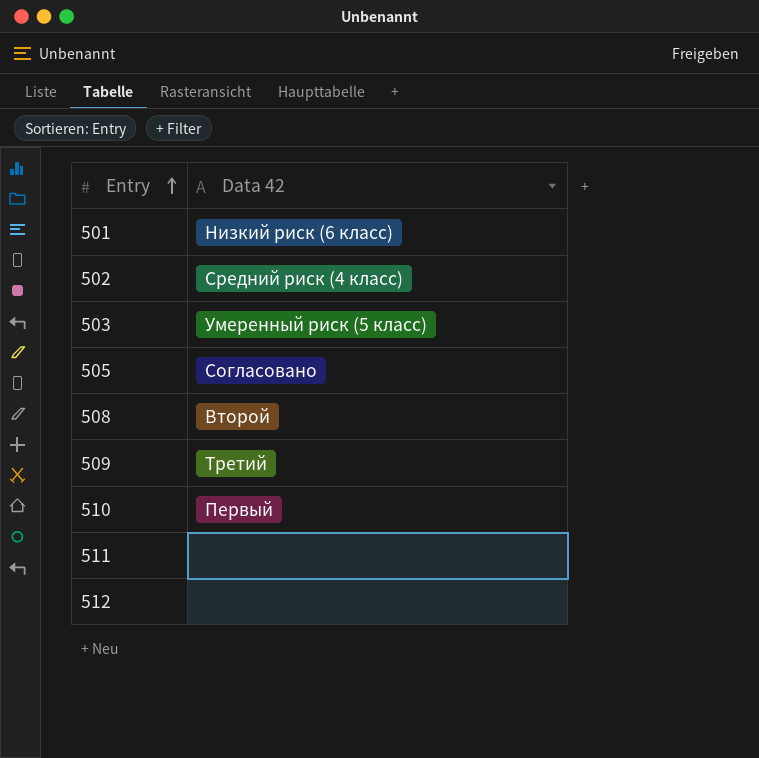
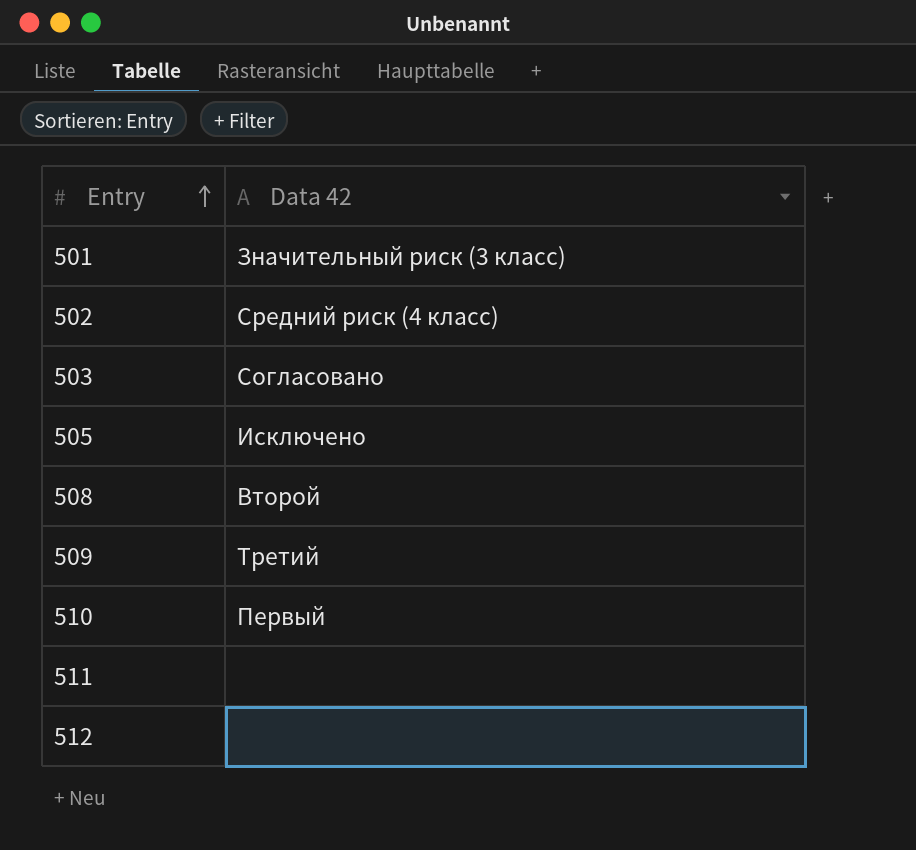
501 | Data 42: Низкий риск (6 класс) -> Значительный риск (3 класс)
503 | Data 42: Умеренный риск (5 класс) -> Согласовано
505 | Data 42: Согласовано -> Исключено

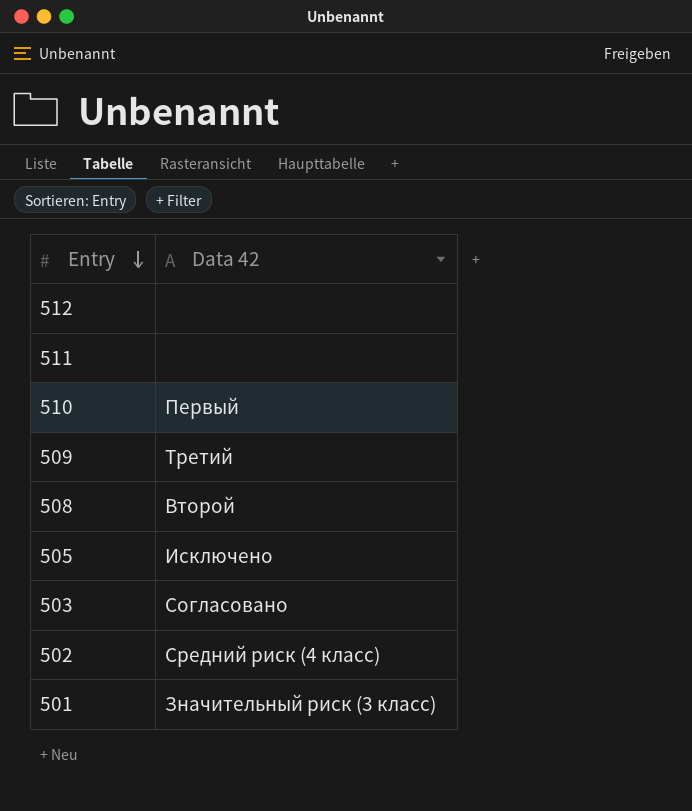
row order: Entry ascending -> Entry descending

